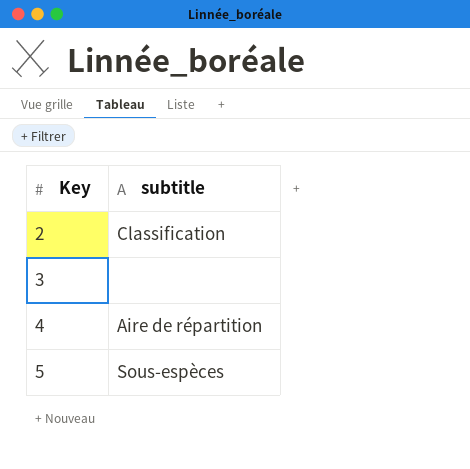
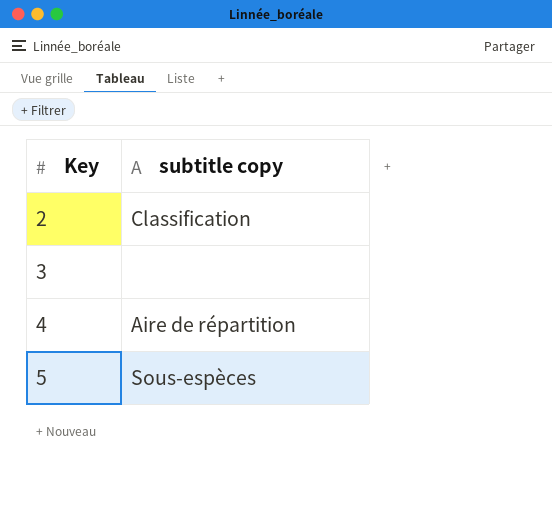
column name: subtitle -> subtitle copy

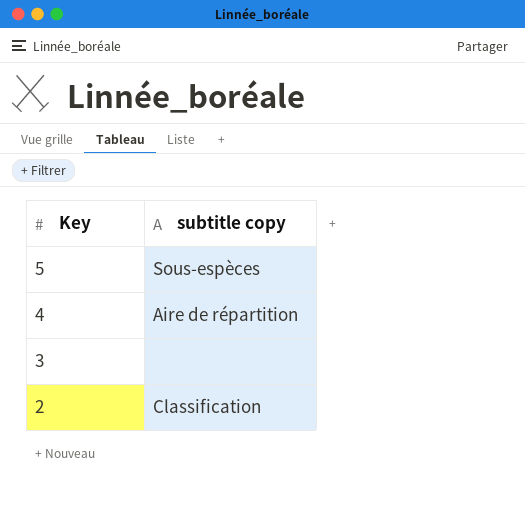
row order: Key ascending -> Key descending

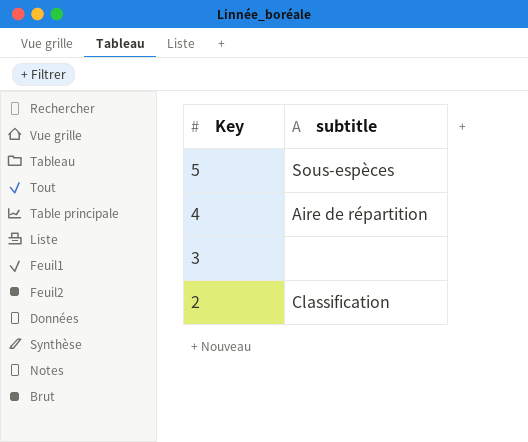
column name: subtitle copy -> subtitle

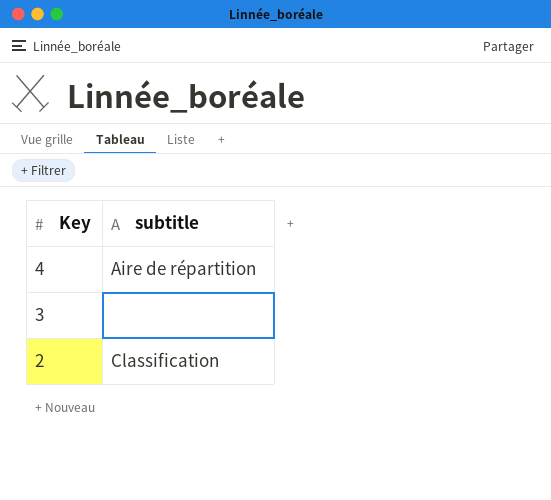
row 5: Sous-espèces -> none

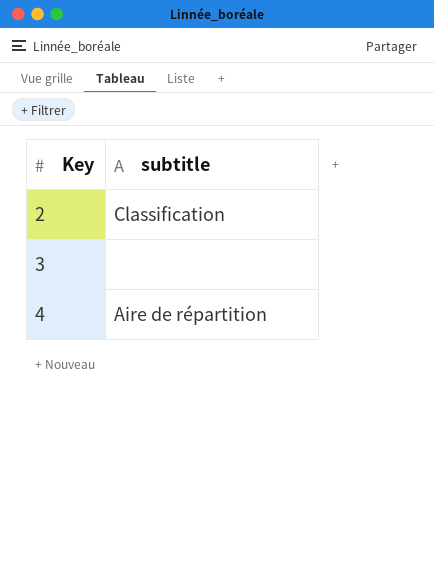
row order: Key descending -> Key ascending

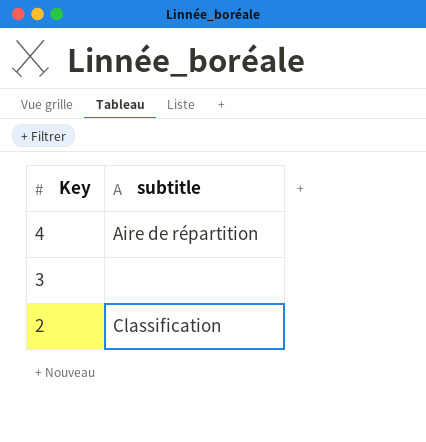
row order: Key ascending -> Key descending

